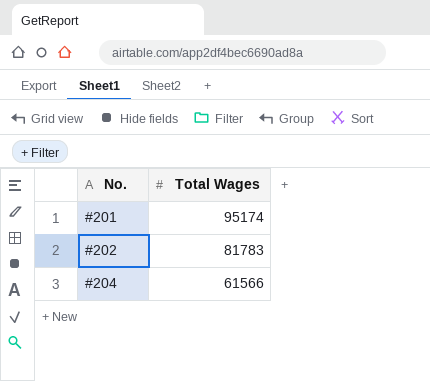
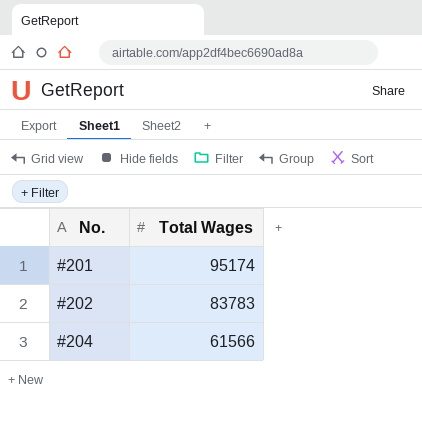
#202 | Total Wages: 81783 -> 83783

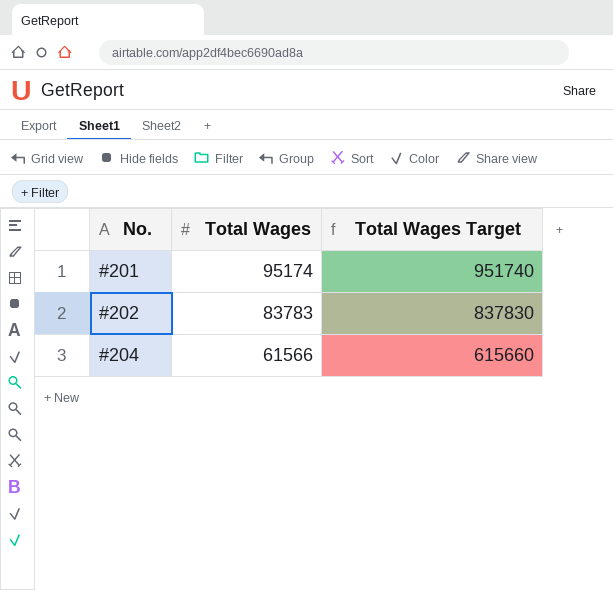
column Total Wages Target | formula: none -> [Total Wages] * 10

